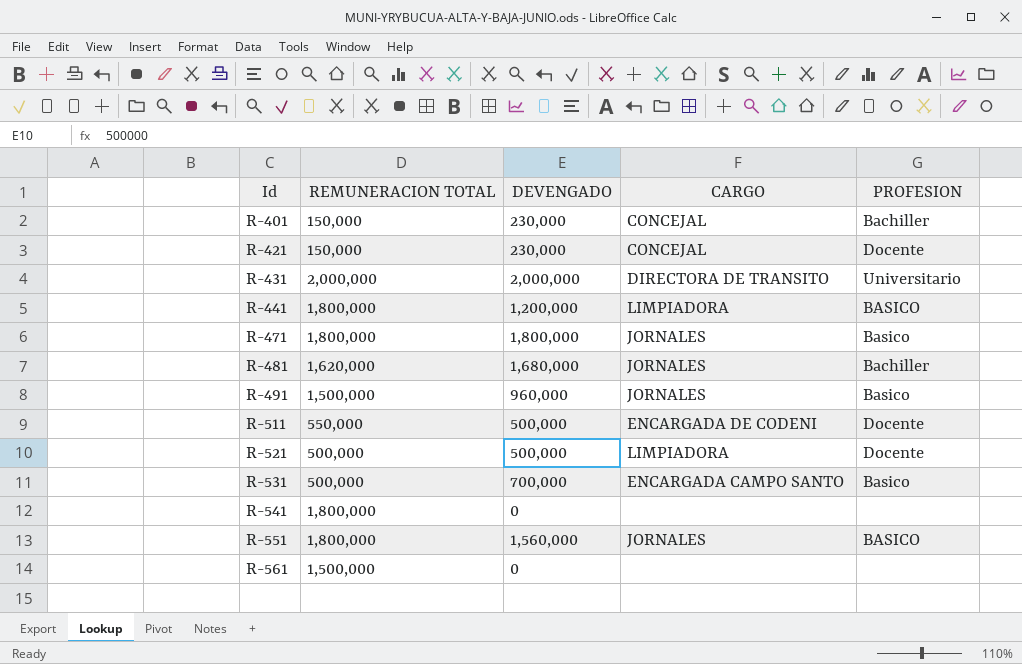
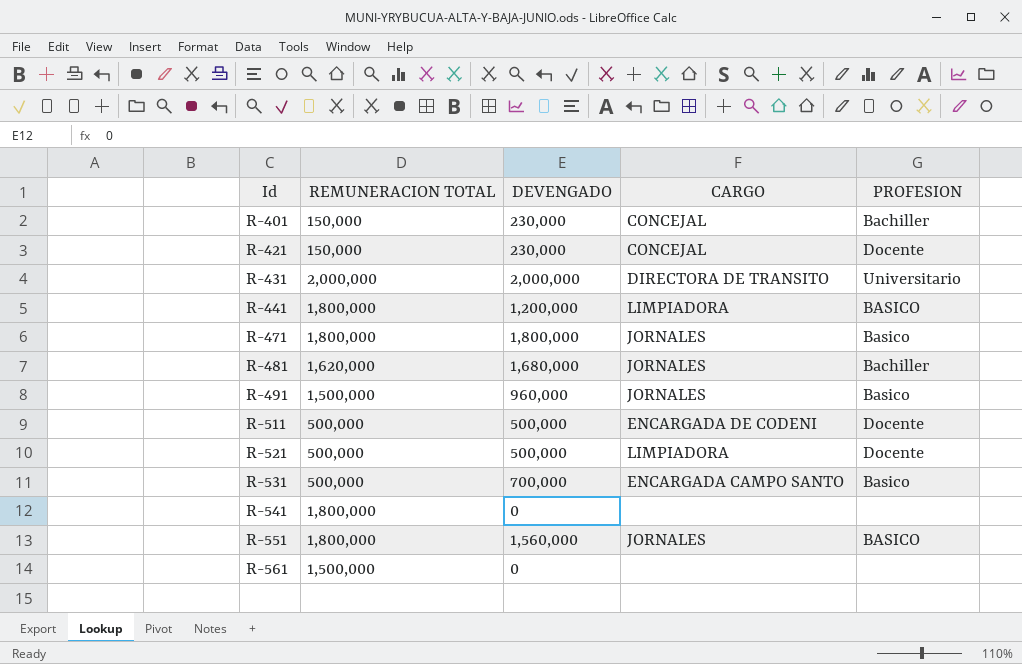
R-511 | REMUNERACION TOTAL: 550,000 -> 500,000

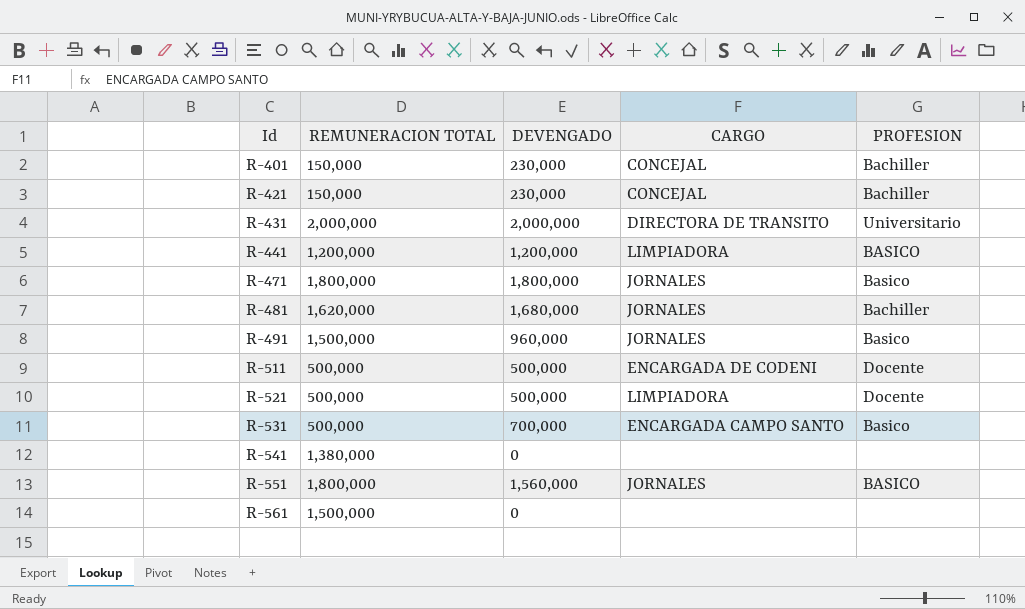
R-421 | PROFESION: Docente -> Bachiller
R-441 | REMUNERACION TOTAL: 1,800,000 -> 1,200,000
R-541 | REMUNERACION TOTAL: 1,800,000 -> 1,380,000

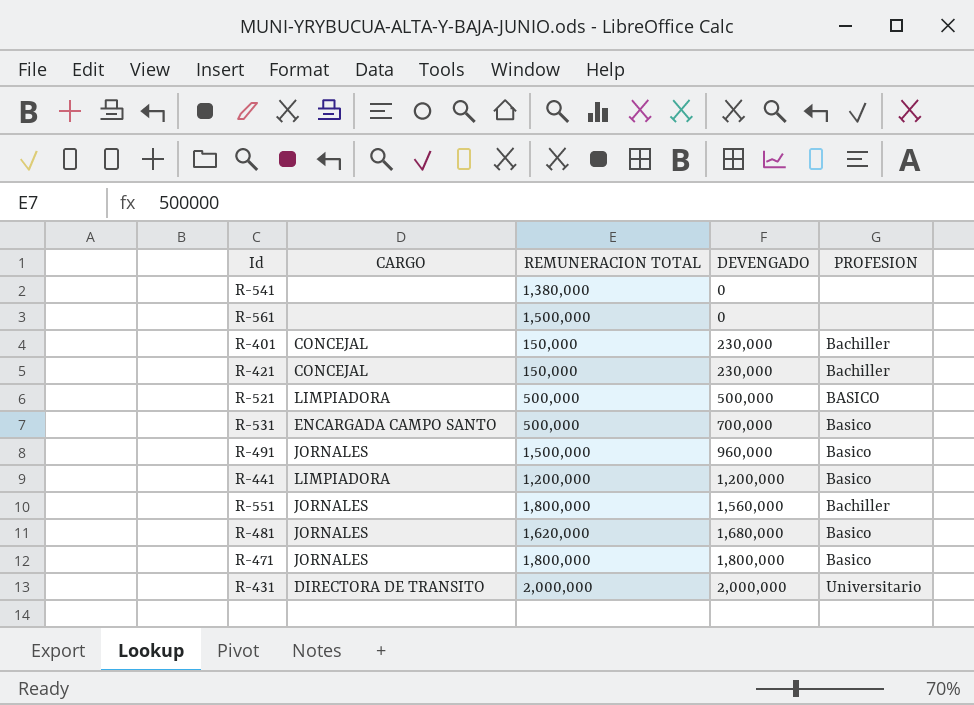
row order: Id ascending -> DEVENGADO ascending
column CARGO | position: 4 -> 2
row R-511: 500,000 | 500,000 | ENCARGADA DE CODENI | Docente -> none
R-521 | PROFESION: Docente -> BASICO
R-441 | PROFESION: BASICO -> Basico
R-551 | PROFESION: BASICO -> Bachiller
R-481 | PROFESION: Bachiller -> Basico

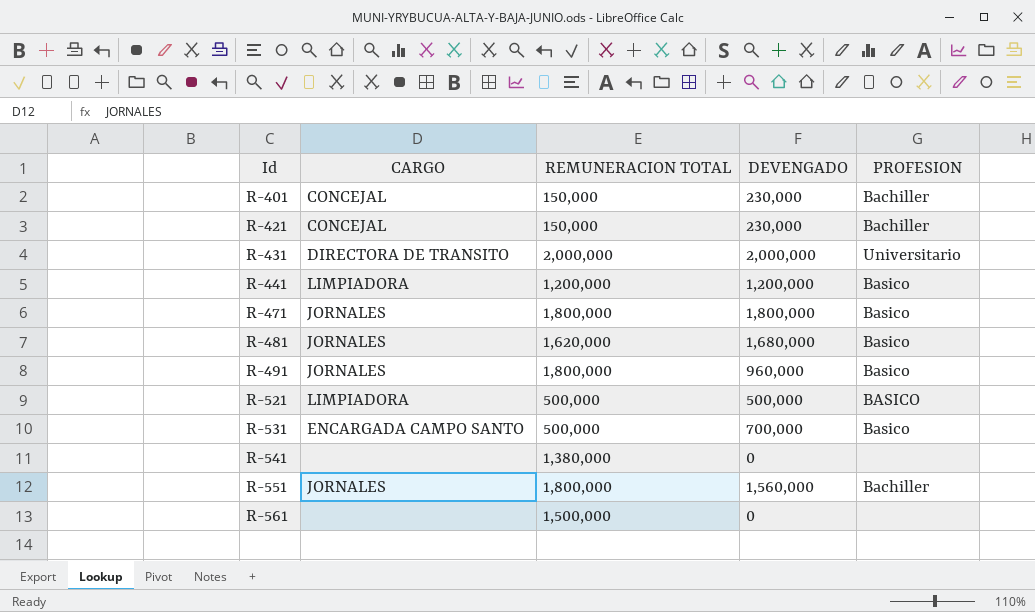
row order: DEVENGADO ascending -> Id ascending
R-491 | REMUNERACION TOTAL: 1,500,000 -> 1,800,000

